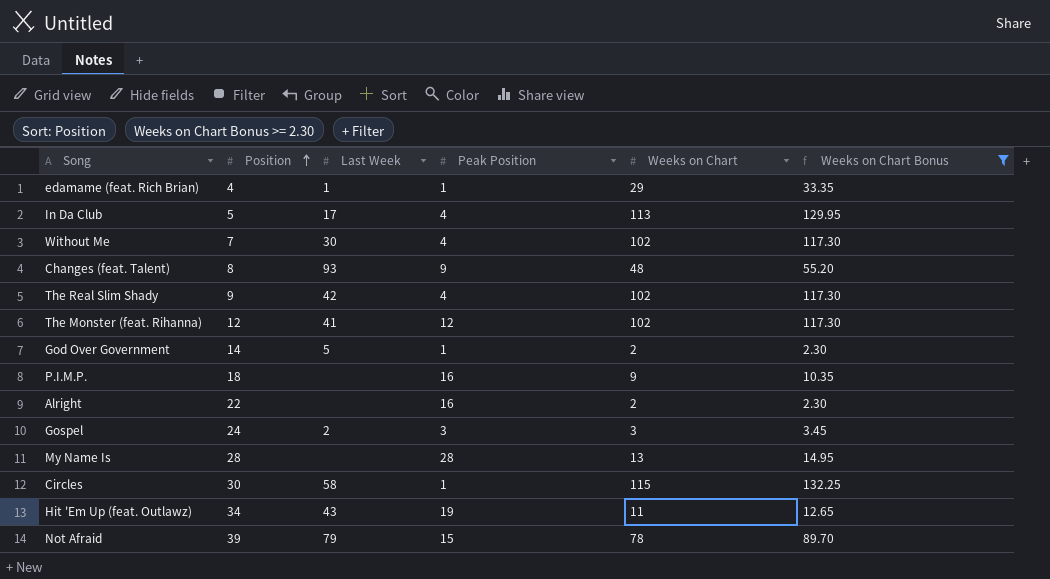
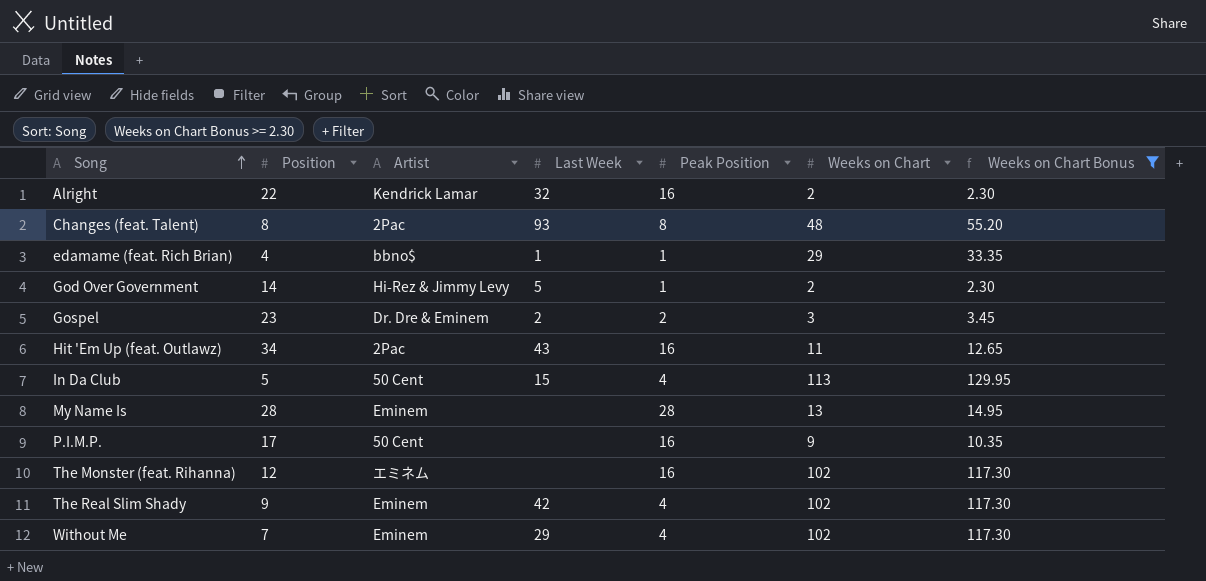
row order: Position ascending -> Song ascending
column Artist | position: none -> 3
row Circles: 30 | 58 | 1 | 115 | 132.25 -> none
row Not Afraid: 39 | 79 | 15 | 78 | 89.70 -> none
Alright | Last Week: none -> 32
Changes (feat. Talent) | Peak Position: 9 -> 8
Gospel | Position: 24 -> 23
Gospel | Peak Position: 3 -> 2
Hit 'Em Up (feat. Outlawz) | Peak Position: 19 -> 16
In Da Club | Last Week: 17 -> 15
P.I.M.P. | Position: 18 -> 17
The Monster (feat. Rihanna) | Last Week: 41 -> none
The Monster (feat. Rihanna) | Peak Position: 12 -> 16
Without Me | Last Week: 30 -> 29

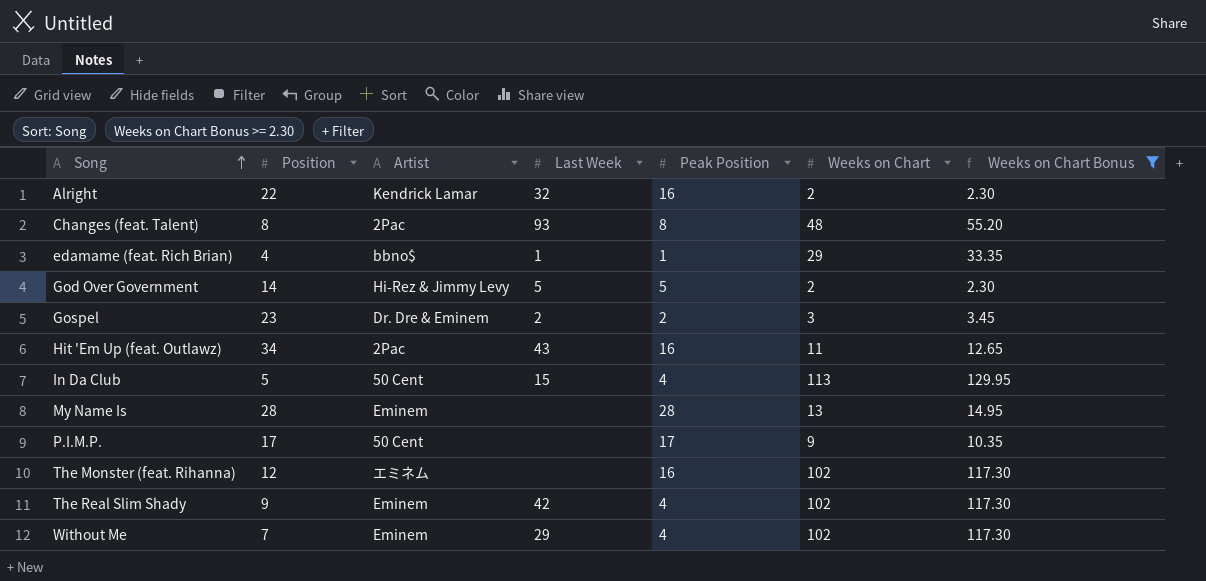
God Over Government | Peak Position: 1 -> 5
P.I.M.P. | Peak Position: 16 -> 17

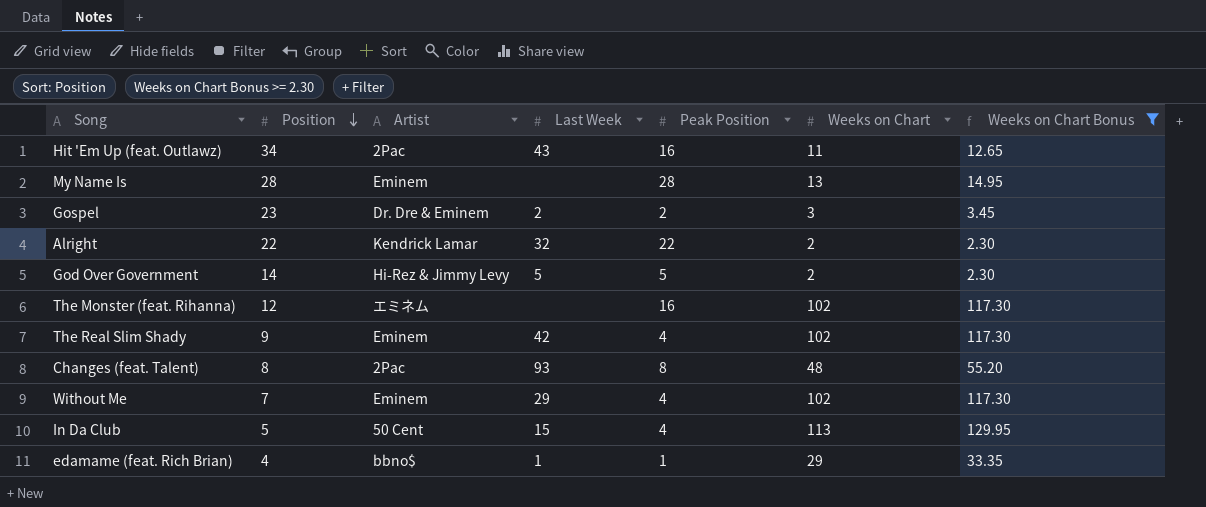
row order: Song ascending -> Position descending
row P.I.M.P.: 17 | 50 Cent | none | 17 | 9 | 10.35 -> none
Alright | Peak Position: 16 -> 22

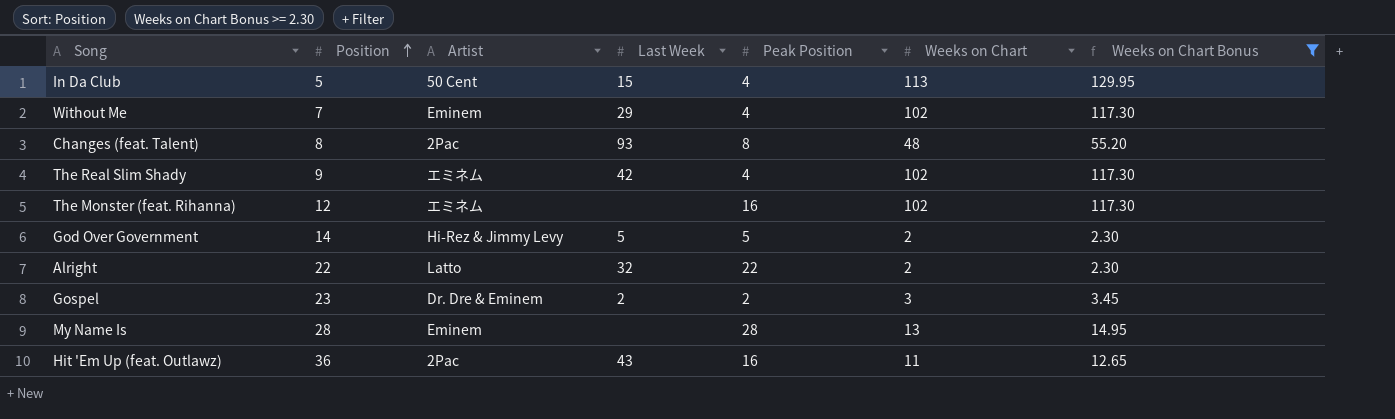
row order: Position descending -> Position ascending
row edamame (feat. Rich Brian): 4 | bbno$ | 1 | 1 | 29 | 33.35 -> none
The Real Slim Shady | Artist: Eminem -> エミネム
Alright | Artist: Kendrick Lamar -> Latto
Hit 'Em Up (feat. Outlawz) | Position: 34 -> 36

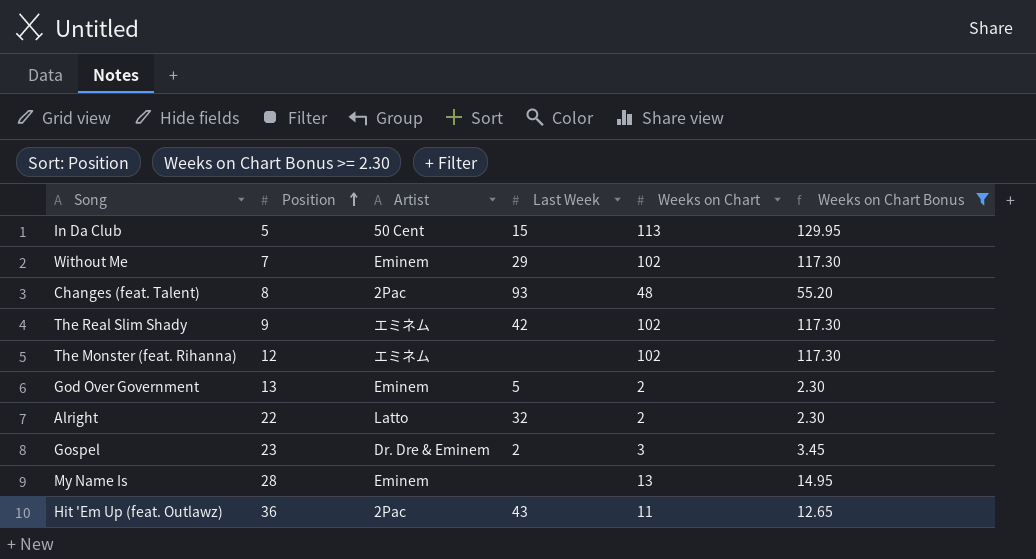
column Peak Position | position: 5 -> none
God Over Government | Position: 14 -> 13
God Over Government | Artist: Hi-Rez & Jimmy Levy -> Eminem

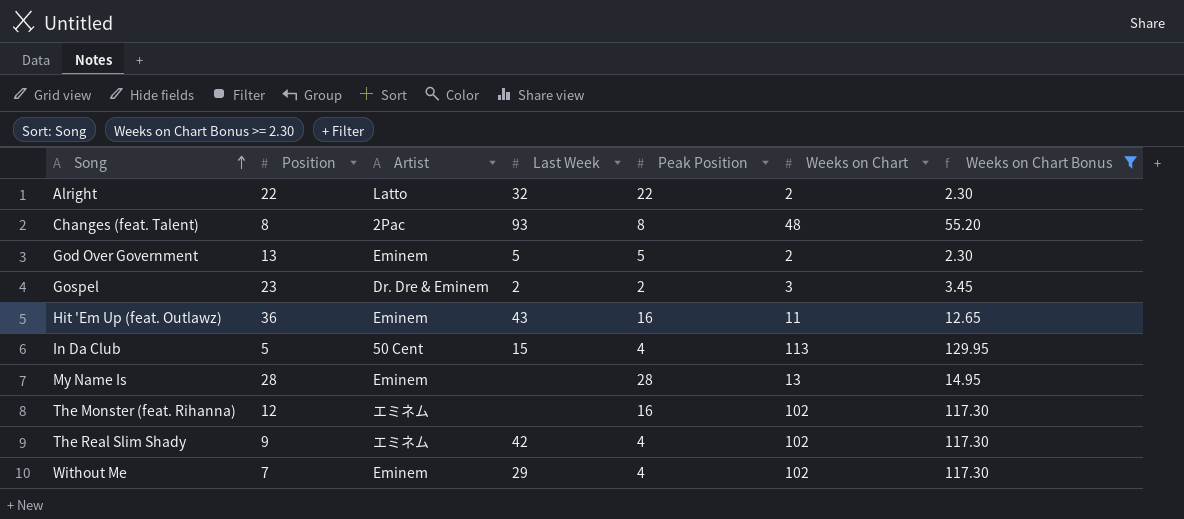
row order: Position ascending -> Song ascending
column Peak Position | position: none -> 5
Hit 'Em Up (feat. Outlawz) | Artist: 2Pac -> Eminem

